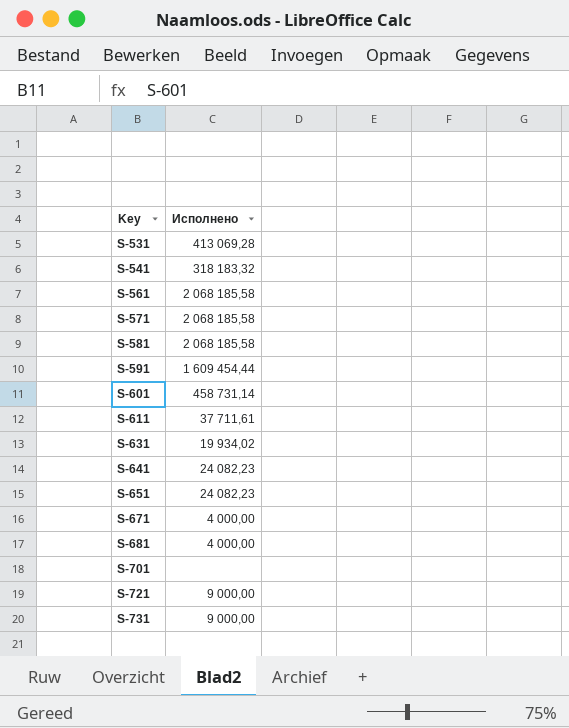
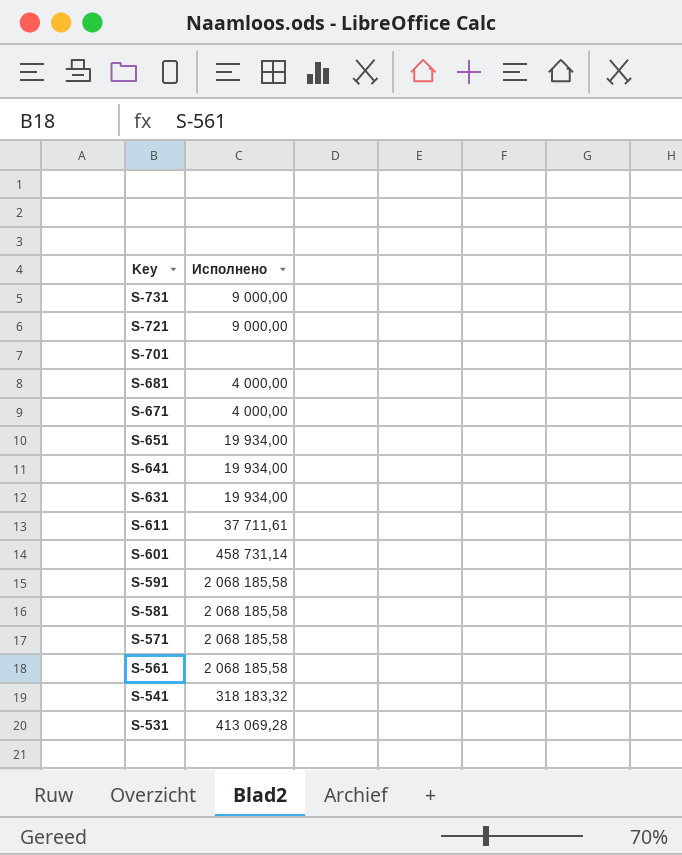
row order: Key ascending -> Key descending
S-651 | Исполнено: 24 082,23 -> 19 934,00
S-641 | Исполнено: 24 082,23 -> 19 934,00
S-631 | Исполнено: 19 934,02 -> 19 934,00
S-591 | Исполнено: 1 609 454,44 -> 2 068 185,58

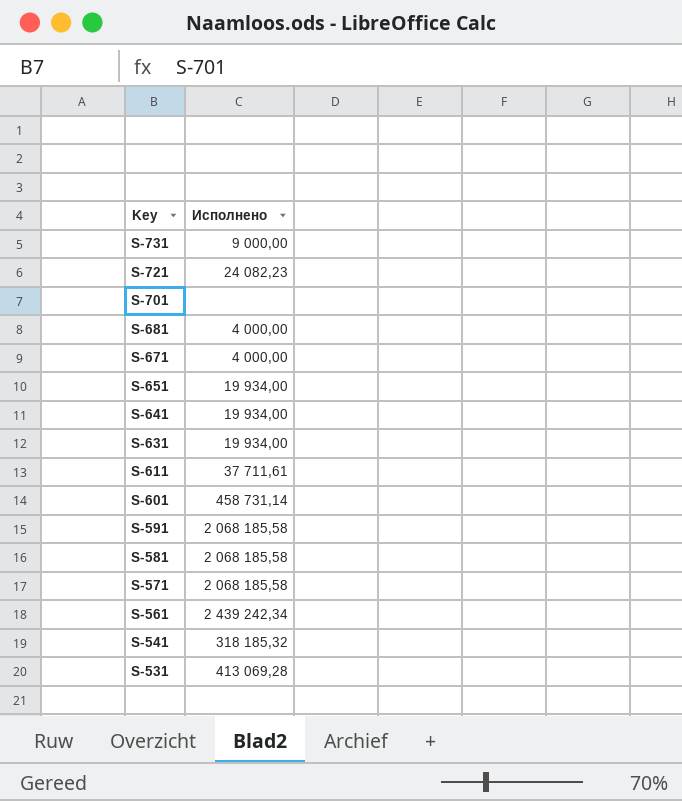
S-721 | Исполнено: 9 000,00 -> 24 082,23
S-561 | Исполнено: 2 068 185,58 -> 2 439 242,34
S-541 | Исполнено: 318 183,32 -> 318 185,32

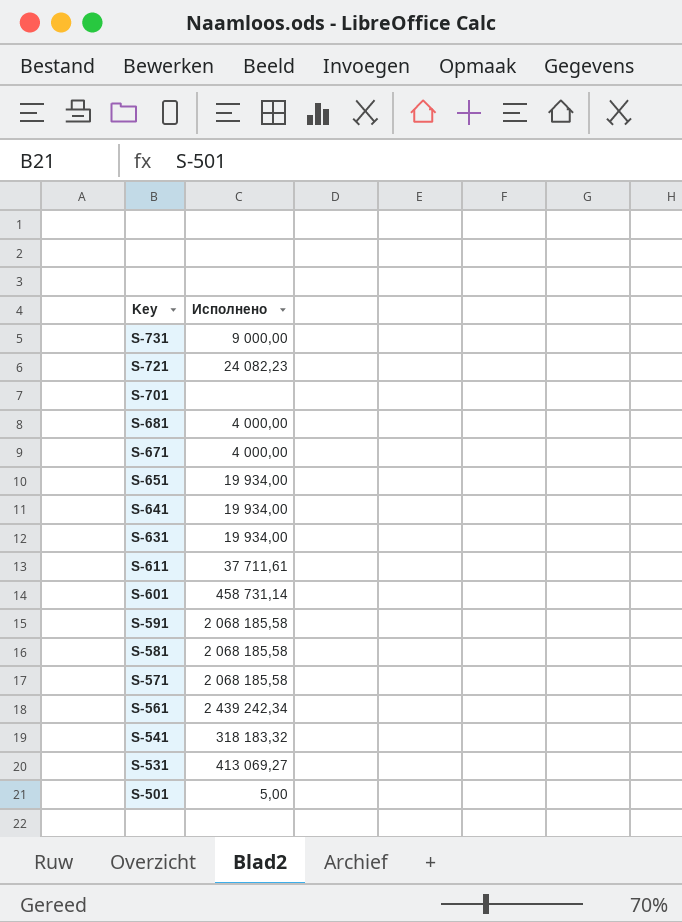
S-541 | Исполнено: 318 185,32 -> 318 183,32
S-531 | Исполнено: 413 069,28 -> 413 069,27
row S-501: none -> 5,00

